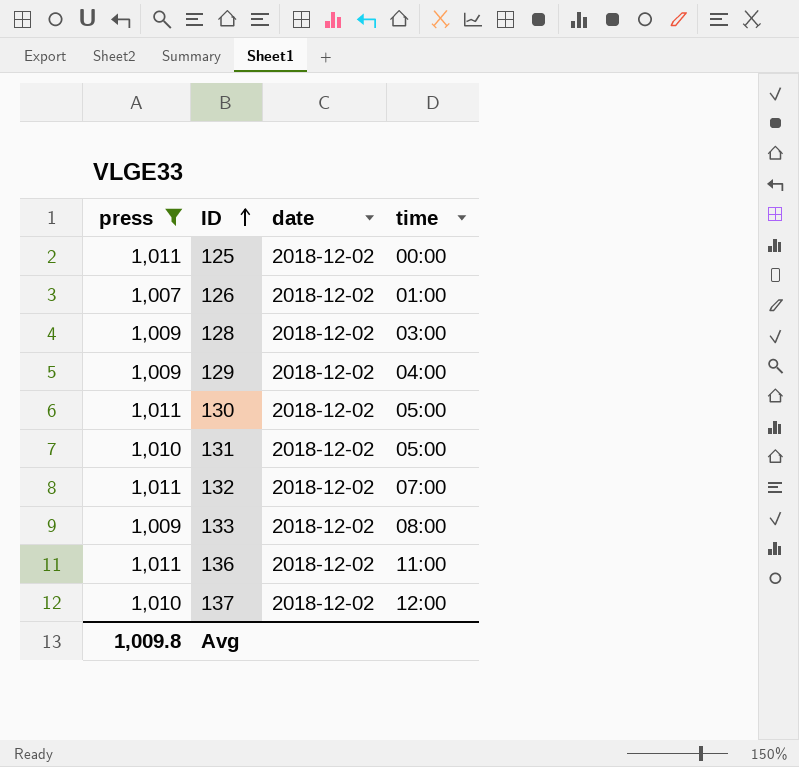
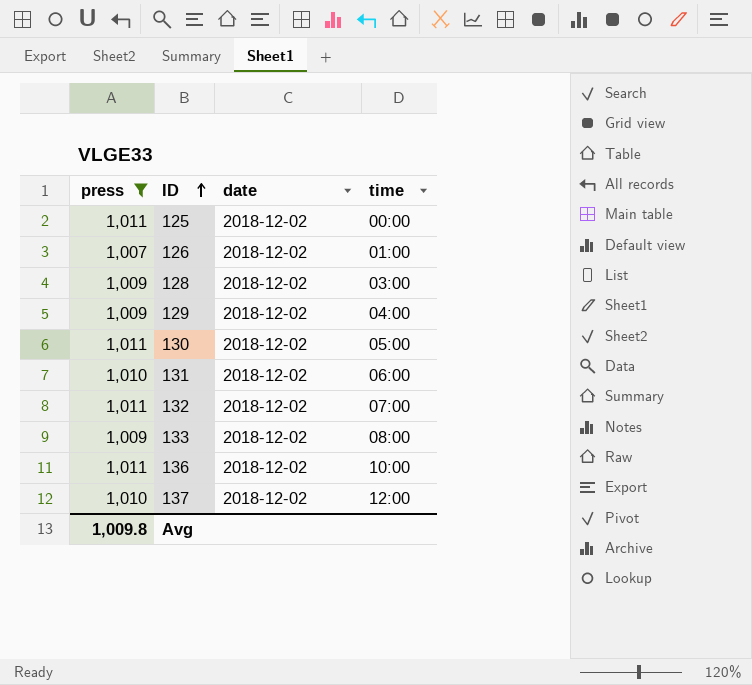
131 | time: 05:00 -> 06:00
136 | time: 11:00 -> 10:00

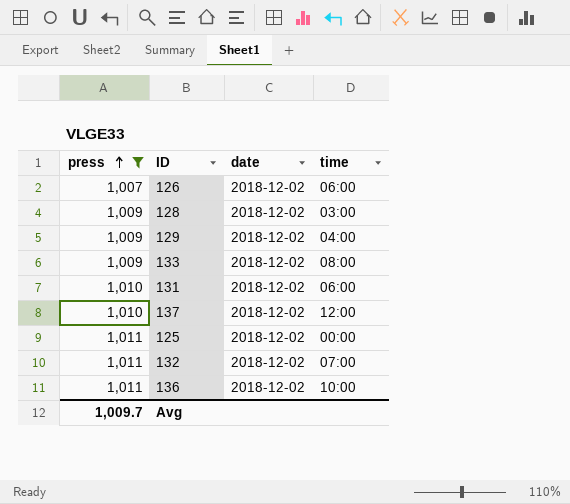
row order: ID ascending -> press ascending
row 130: 1,011 | 2018-12-02 | 05:00 -> none
126 | time: 01:00 -> 06:00
Avg | press: 1,009.8 -> 1,009.7

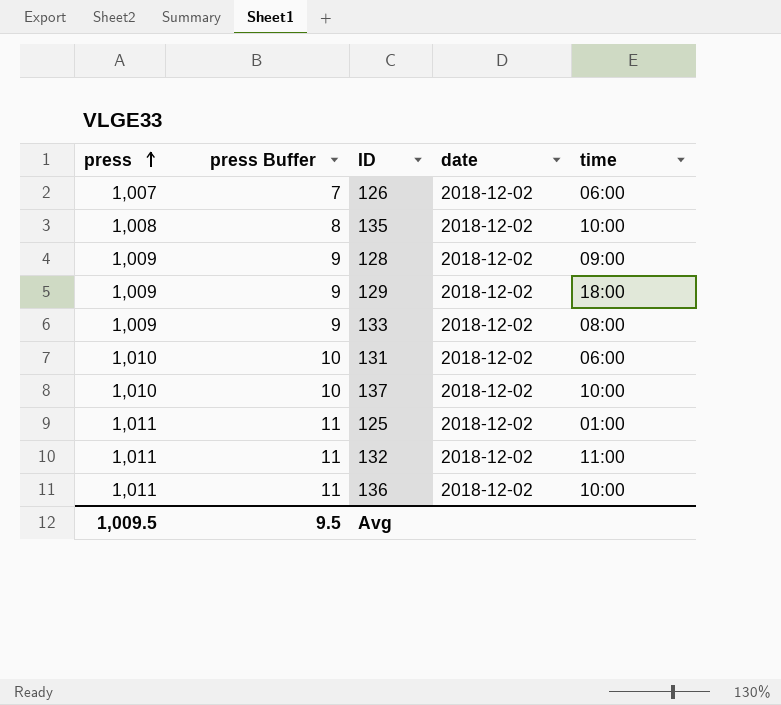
filter: press != 1,008 -> none
column press Buffer | formula: none -> [press] - 1000
128 | time: 03:00 -> 09:00
129 | time: 04:00 -> 18:00
137 | time: 12:00 -> 10:00
125 | time: 00:00 -> 01:00
132 | time: 07:00 -> 11:00
Avg | press: 1,009.7 -> 1,009.5

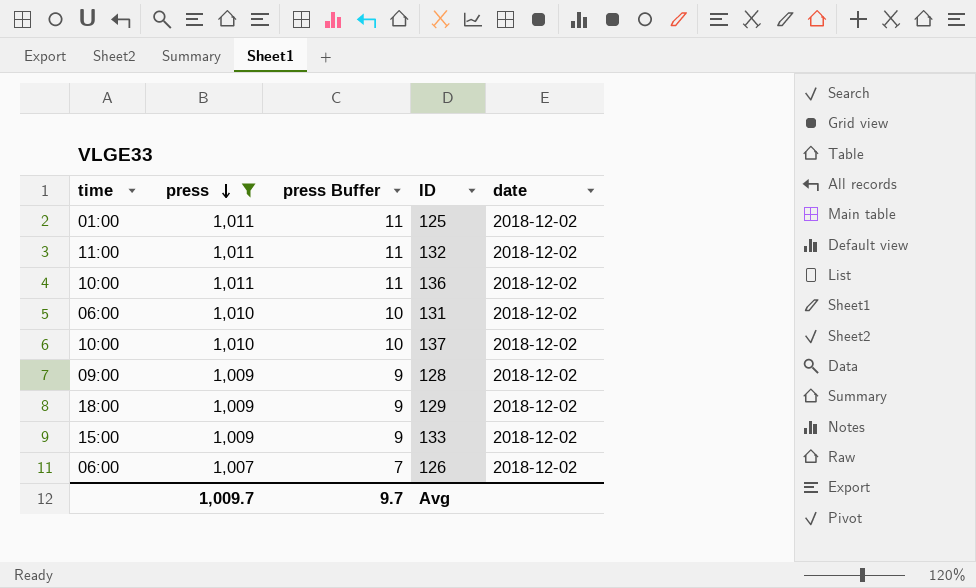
filter: none -> press != 1,008
row order: press ascending -> press descending
column time | position: 5 -> 1
133 | time: 08:00 -> 15:00
Avg | press: 1,009.5 -> 1,009.7
Avg | press Buffer: 9.5 -> 9.7

